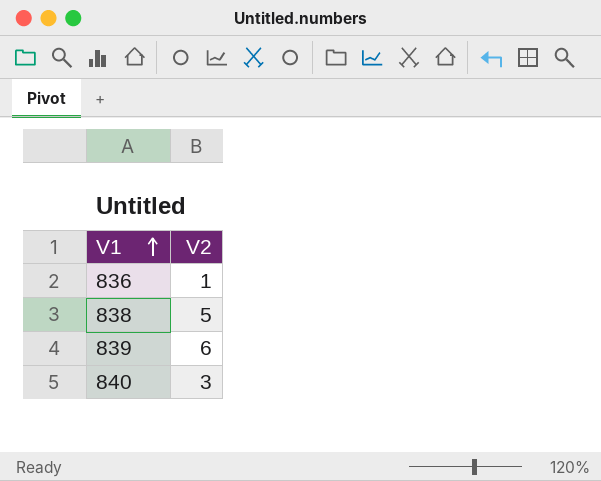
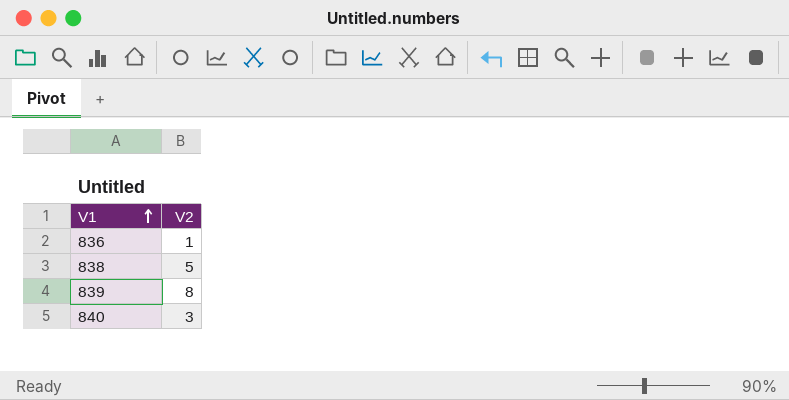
839 | V2: 6 -> 8

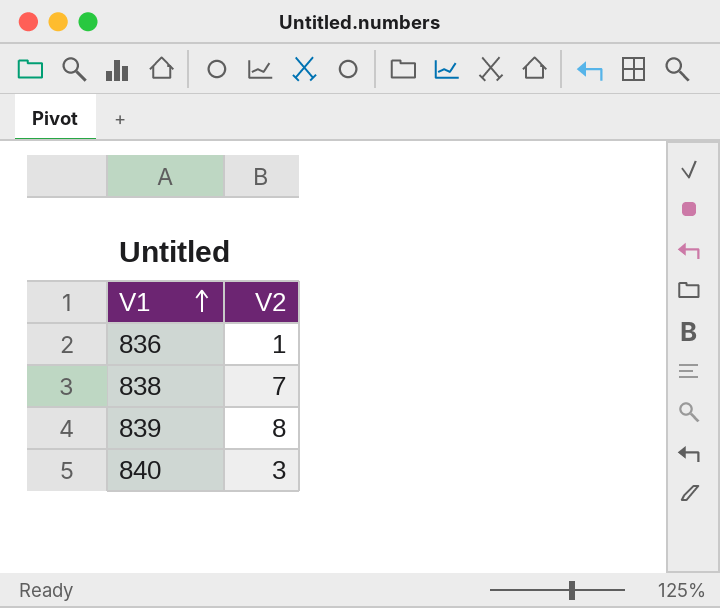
838 | V2: 5 -> 7

